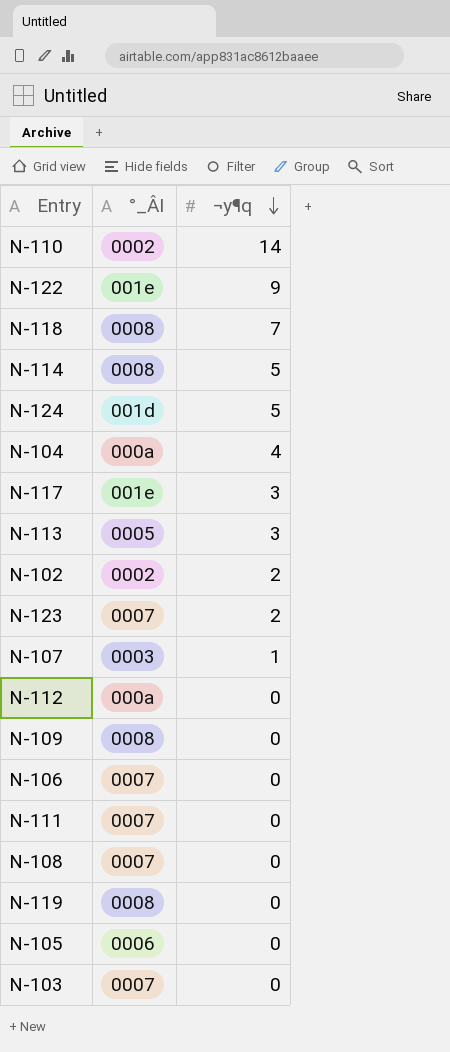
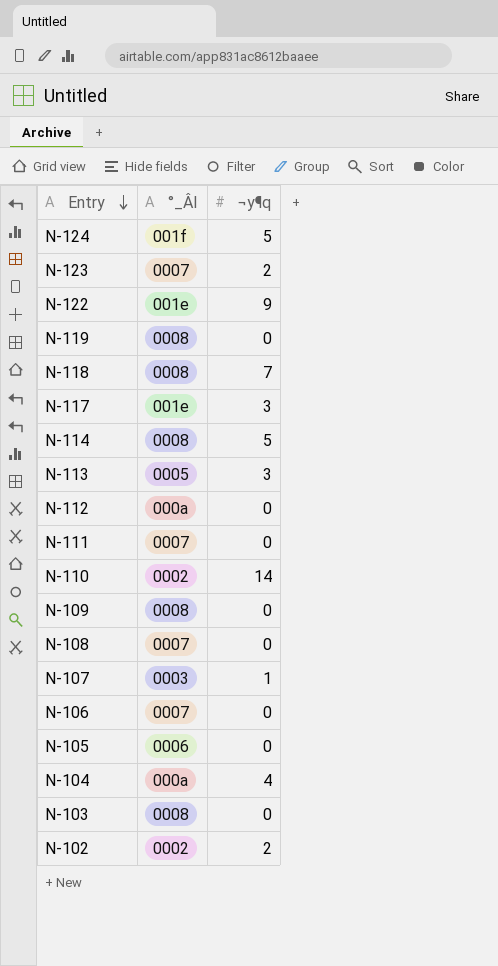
row order: ¬y¶q descending -> Entry descending
N-124 | °_ÂI: 001d -> 001f
N-103 | °_ÂI: 0007 -> 0008

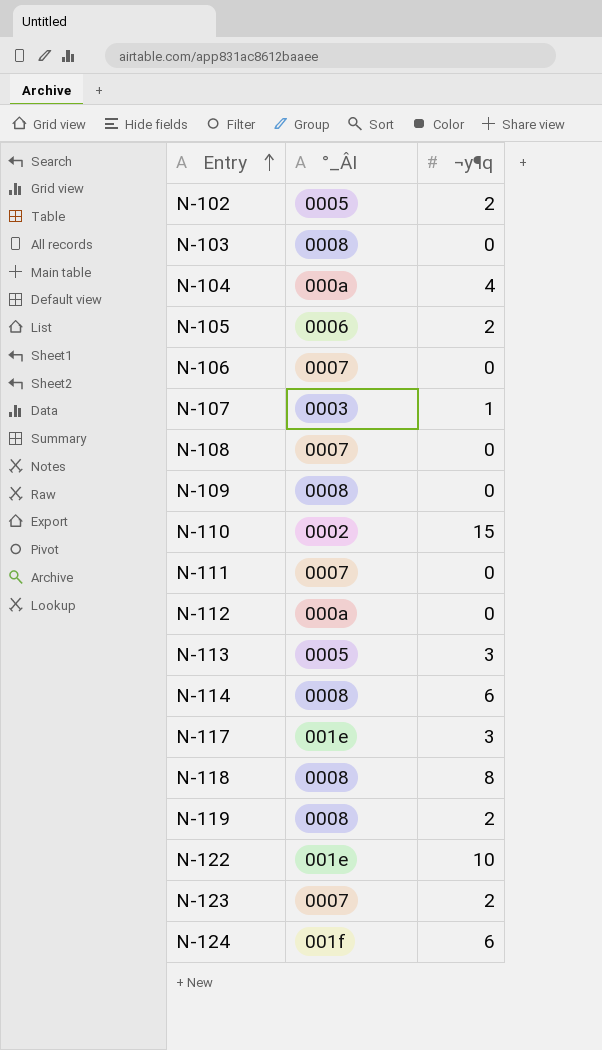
row order: Entry descending -> Entry ascending
N-102 | °_ÂI: 0002 -> 0005
N-105 | ¬y¶q: 0 -> 2
N-110 | ¬y¶q: 14 -> 15
N-114 | ¬y¶q: 5 -> 6
N-118 | ¬y¶q: 7 -> 8
N-119 | ¬y¶q: 0 -> 2
N-122 | ¬y¶q: 9 -> 10
N-124 | ¬y¶q: 5 -> 6

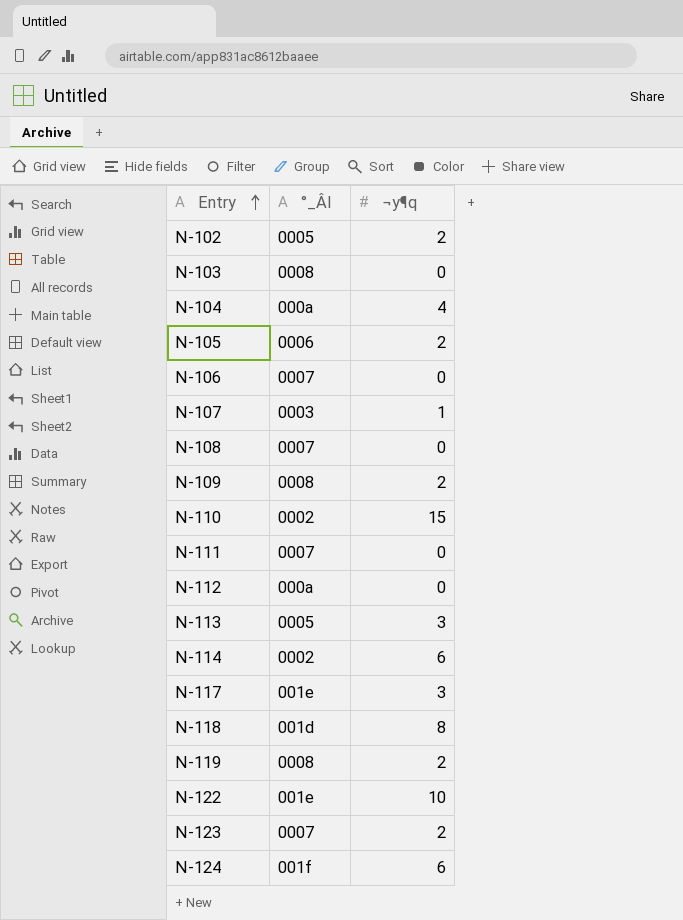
N-109 | ¬y¶q: 0 -> 2
N-114 | °_ÂI: 0008 -> 0002
N-118 | °_ÂI: 0008 -> 001d

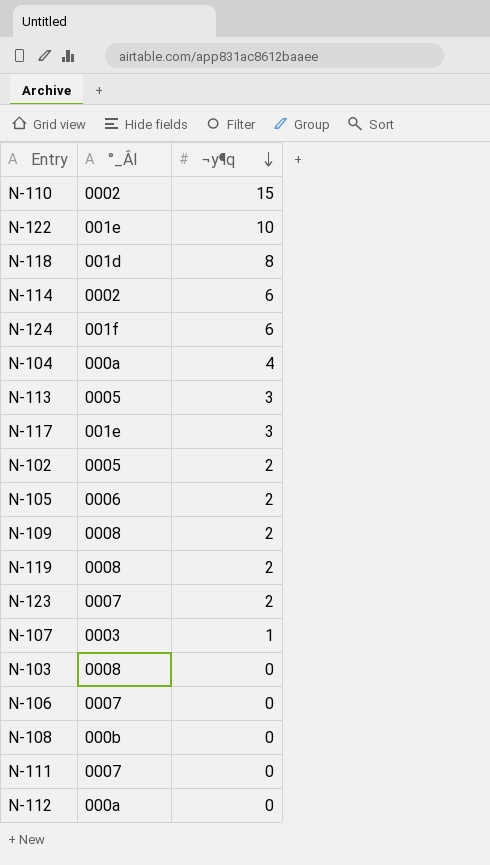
row order: Entry ascending -> ¬y¶q descending
N-108 | °_ÂI: 0007 -> 000b

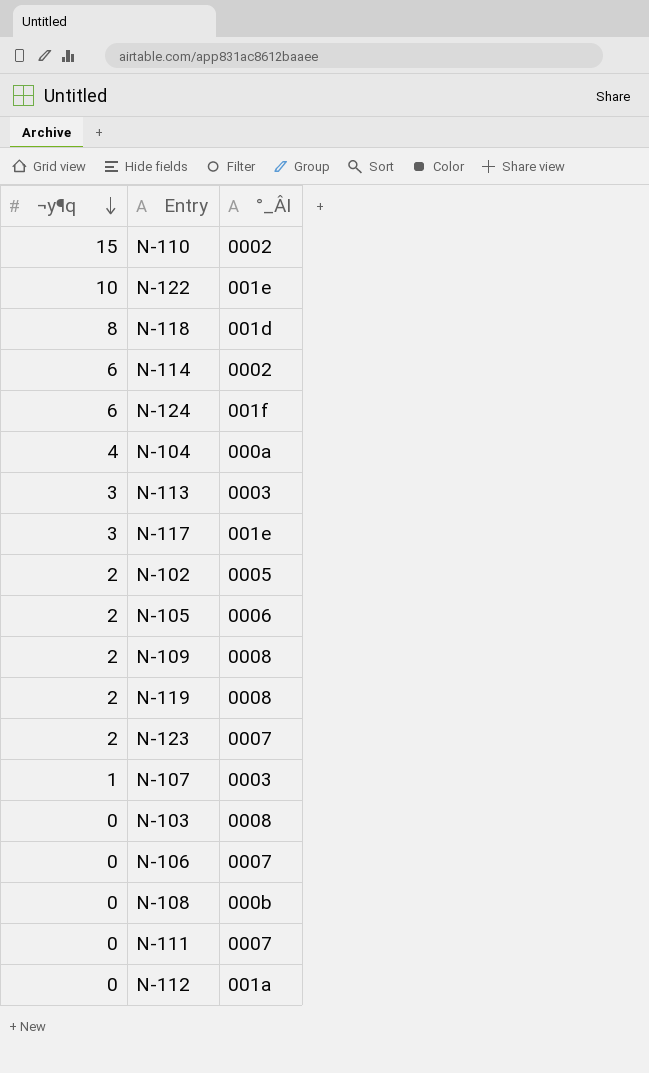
column ¬y¶q | position: 3 -> 1
N-113 | °_ÂI: 0005 -> 0003
N-112 | °_ÂI: 000a -> 001a

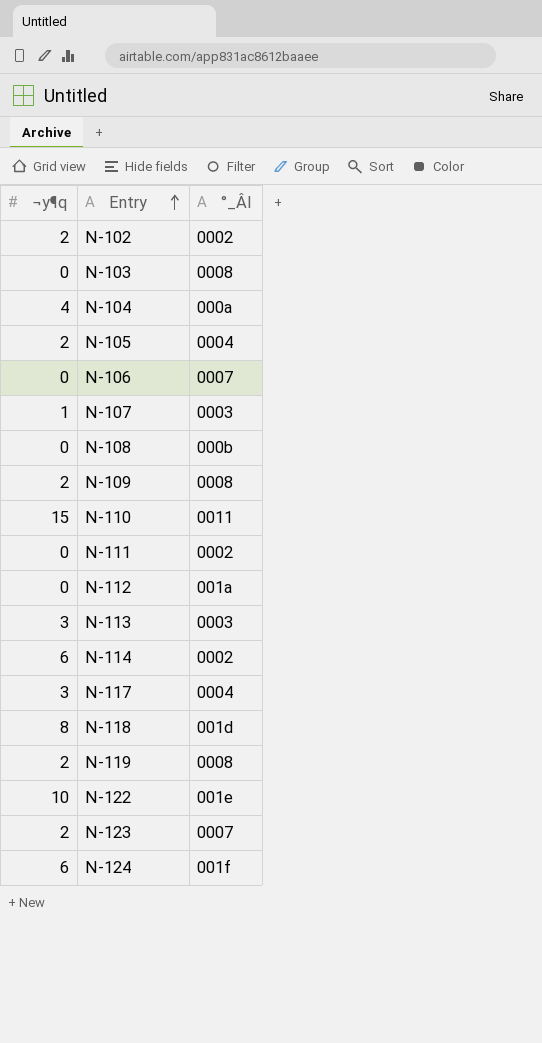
row order: ¬y¶q descending -> Entry ascending
N-102 | °_ÂI: 0005 -> 0002
N-105 | °_ÂI: 0006 -> 0004
N-110 | °_ÂI: 0002 -> 0011
N-111 | °_ÂI: 0007 -> 0002
N-117 | °_ÂI: 001e -> 0004

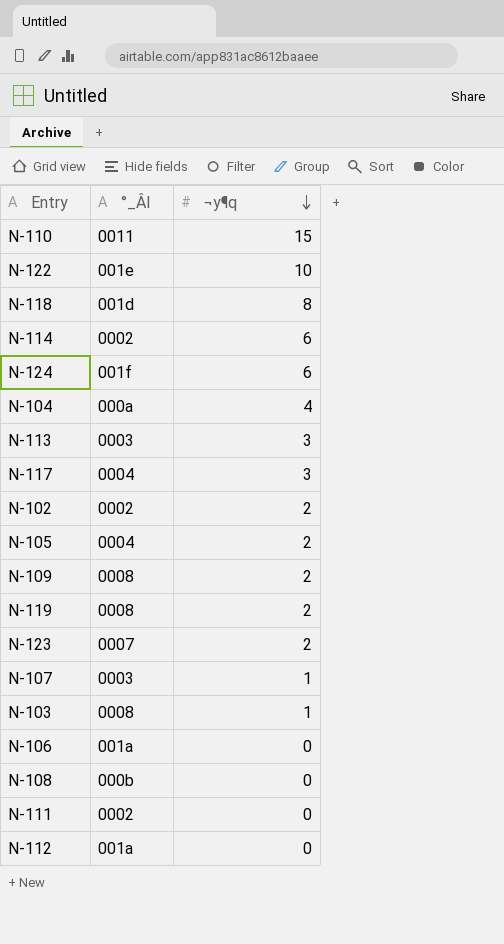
row order: Entry ascending -> ¬y¶q descending
column ¬y¶q | position: 1 -> 3
N-103 | ¬y¶q: 0 -> 1
N-106 | °_ÂI: 0007 -> 001a

